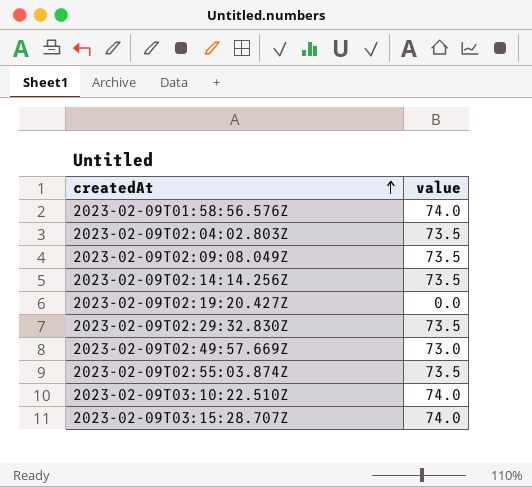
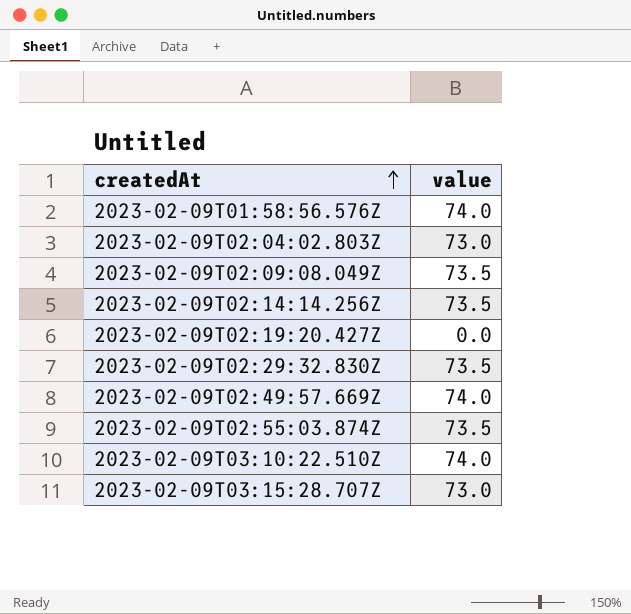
2023-02-09T02:04:02.803Z | value: 73.5 -> 73.0
2023-02-09T02:49:57.669Z | value: 73.0 -> 74.0
2023-02-09T03:15:28.707Z | value: 74.0 -> 73.0

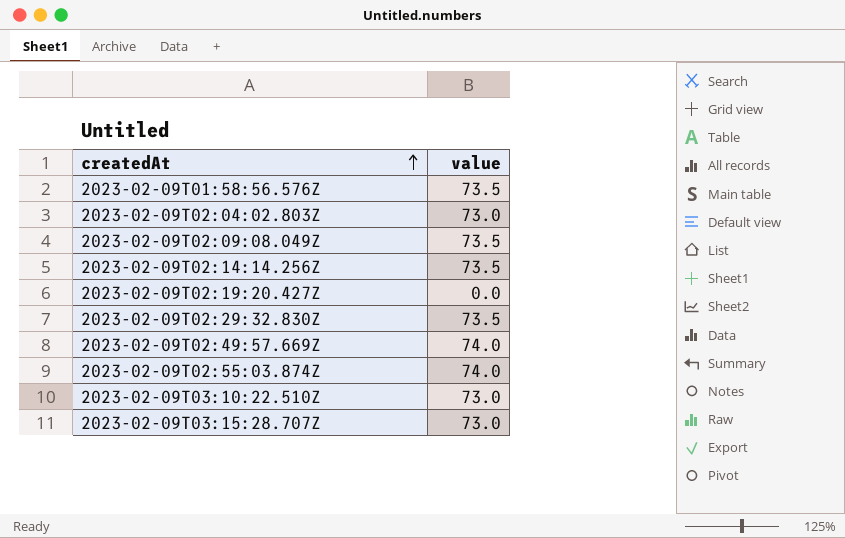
2023-02-09T01:58:56.576Z | value: 74.0 -> 73.5
2023-02-09T02:55:03.874Z | value: 73.5 -> 74.0
2023-02-09T03:10:22.510Z | value: 74.0 -> 73.0

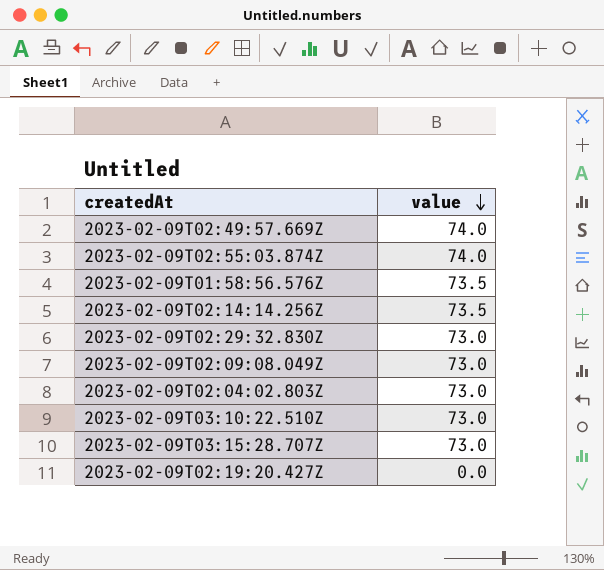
row order: createdAt ascending -> value descending
2023-02-09T02:29:32.830Z | value: 73.5 -> 73.0
2023-02-09T02:09:08.049Z | value: 73.5 -> 73.0

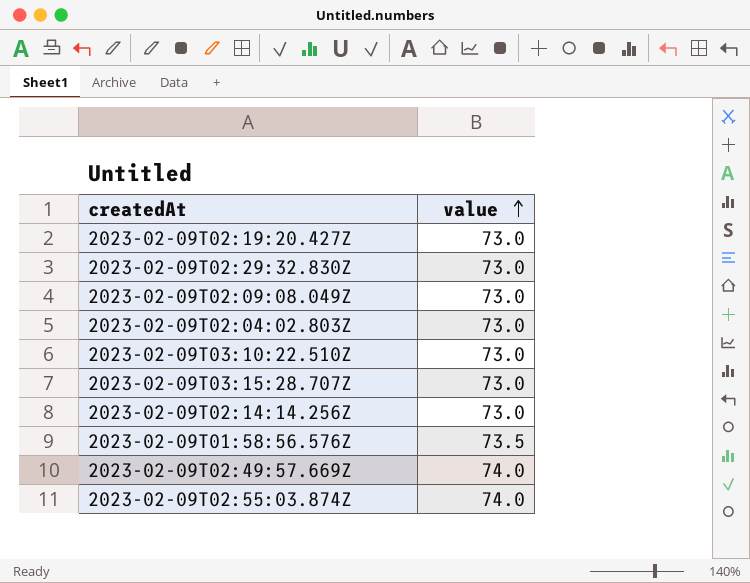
row order: value descending -> value ascending
2023-02-09T02:19:20.427Z | value: 0.0 -> 73.0
2023-02-09T02:14:14.256Z | value: 73.5 -> 73.0

